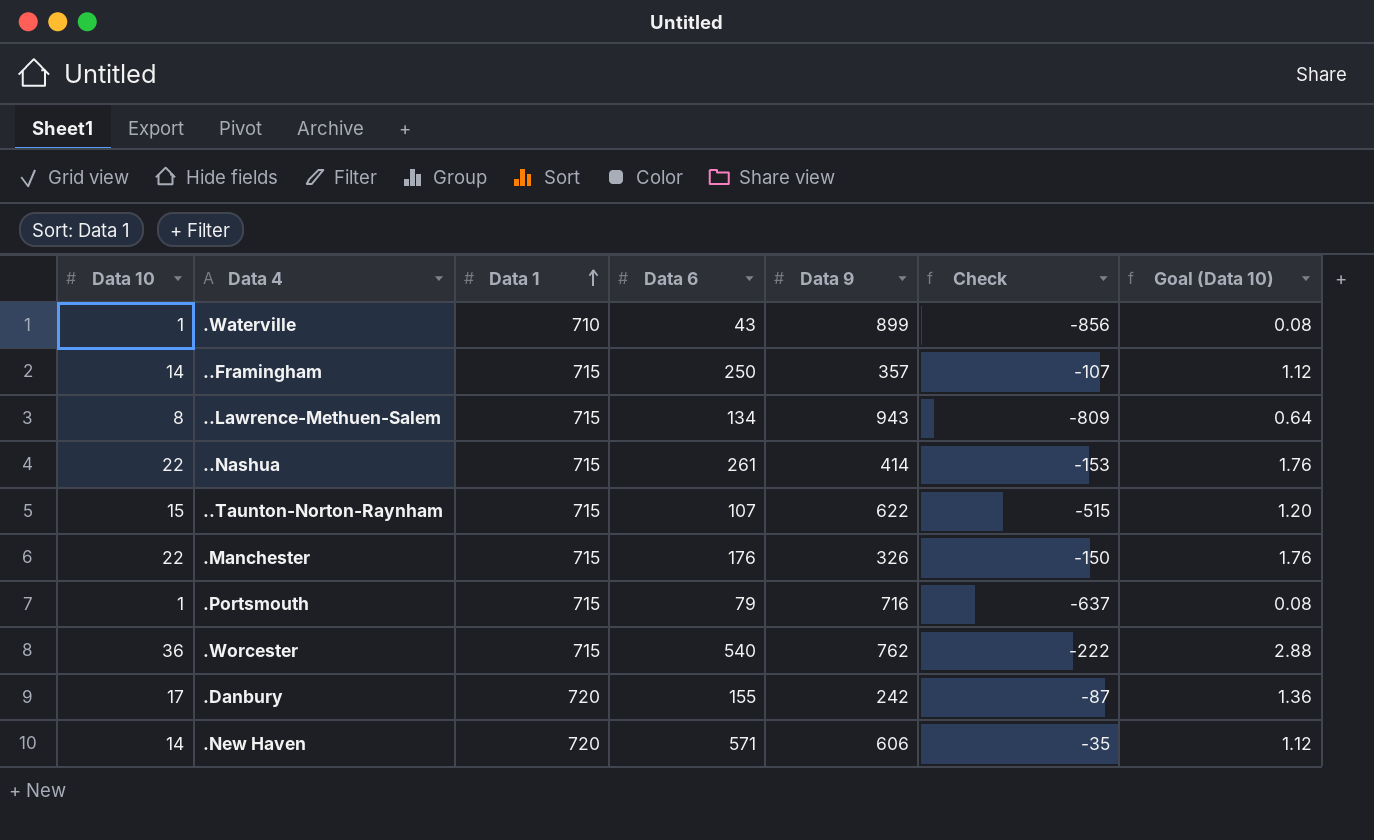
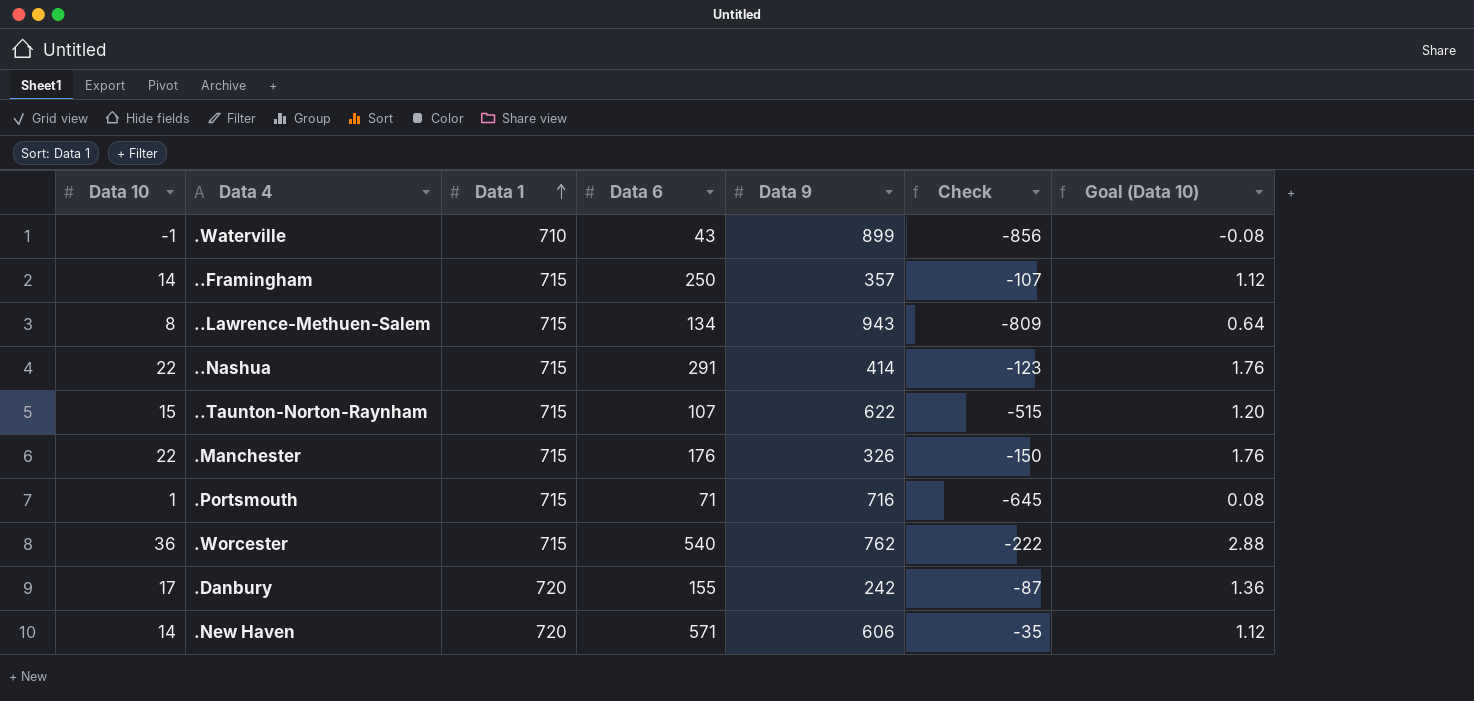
.Waterville | Data 10: 1 -> -1
.Waterville | Goal (Data 10): 0.08 -> -0.08
..Nashua | Data 6: 261 -> 291
..Nashua | Check: -153 -> -123
.Portsmouth | Data 6: 79 -> 71
.Portsmouth | Check: -637 -> -645

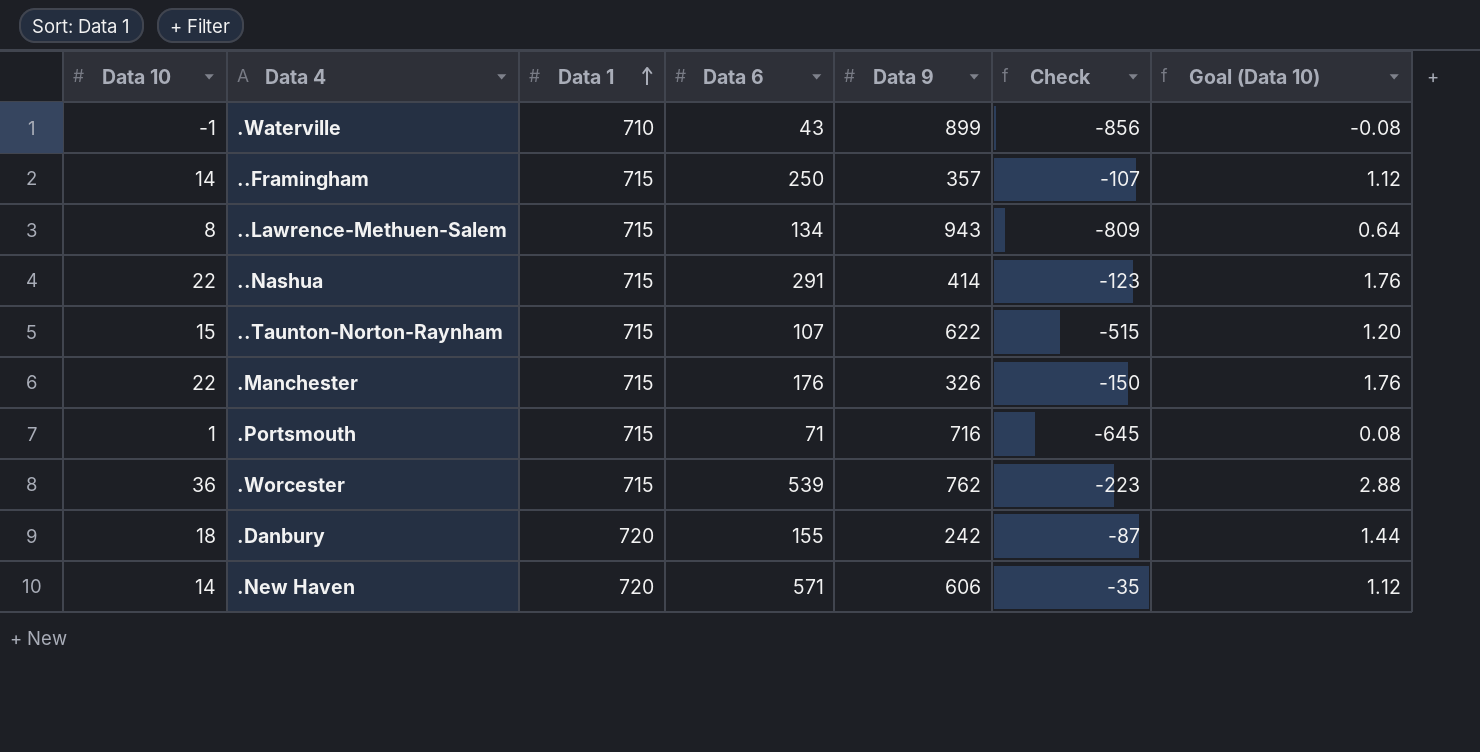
.Worcester | Data 6: 540 -> 539
.Worcester | Check: -222 -> -223
.Danbury | Data 10: 17 -> 18
.Danbury | Goal (Data 10): 1.36 -> 1.44

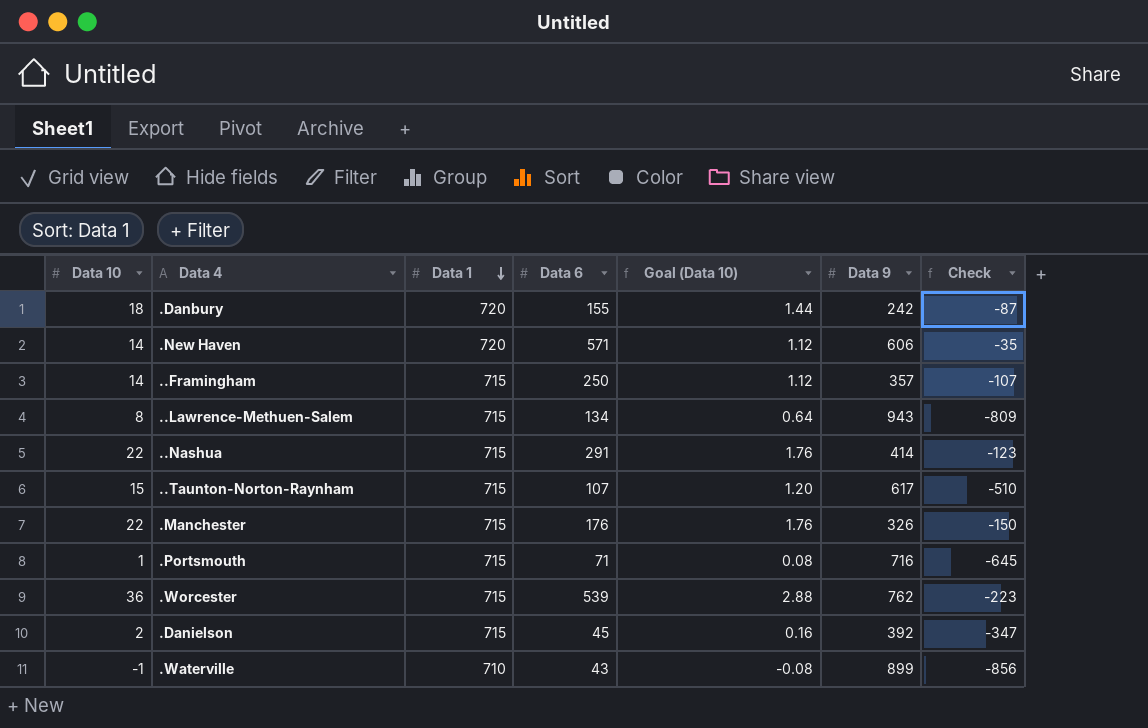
row order: Data 1 ascending -> Data 1 descending
column Goal (Data 10) | position: 7 -> 5
..Taunton-Norton-Raynham | Data 9: 622 -> 617
..Taunton-Norton-Raynham | Check: -515 -> -510
row .Danielson: none -> 2 | 715 | 45 | 0.16 | 392 | -347

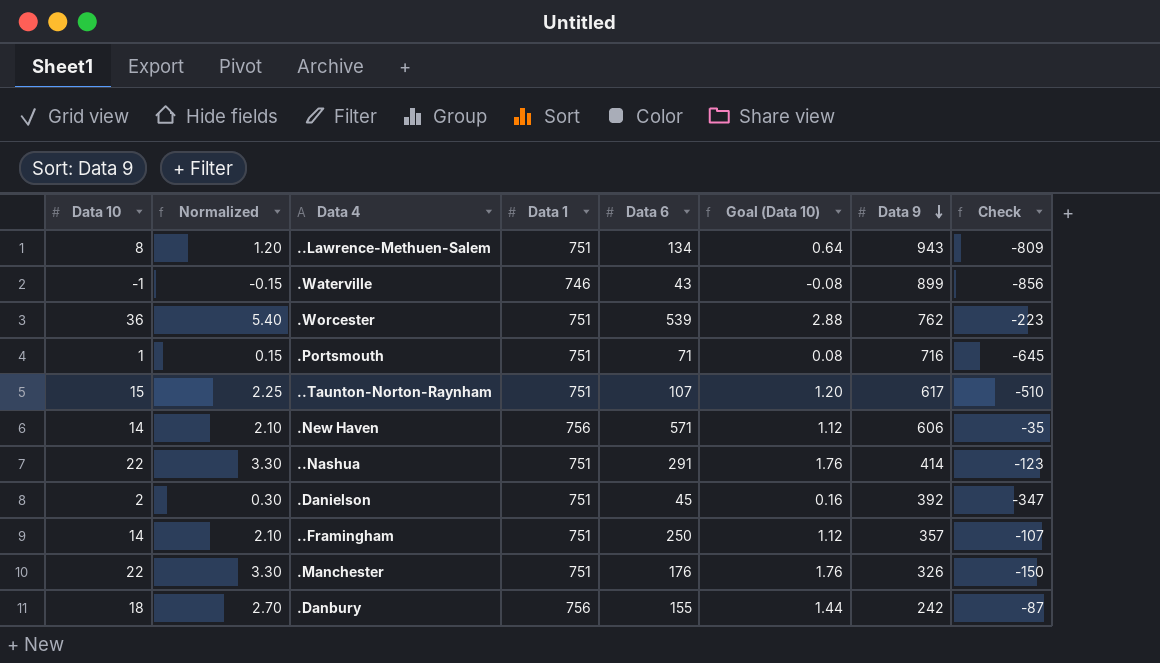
row order: Data 1 descending -> Data 9 descending
column Normalized | formula: none -> [Data 10] * 0.15
..Lawrence-Methuen-Salem | Data 1: 715 -> 751
.Waterville | Data 1: 710 -> 746
.Worcester | Data 1: 715 -> 751
.Portsmouth | Data 1: 715 -> 751
..Taunton-Norton-Raynham | Data 1: 715 -> 751
.New Haven | Data 1: 720 -> 756
..Nashua | Data 1: 715 -> 751
.Danielson | Data 1: 715 -> 751
..Framingham | Data 1: 715 -> 751
.Manchester | Data 1: 715 -> 751
.Danbury | Data 1: 720 -> 756

